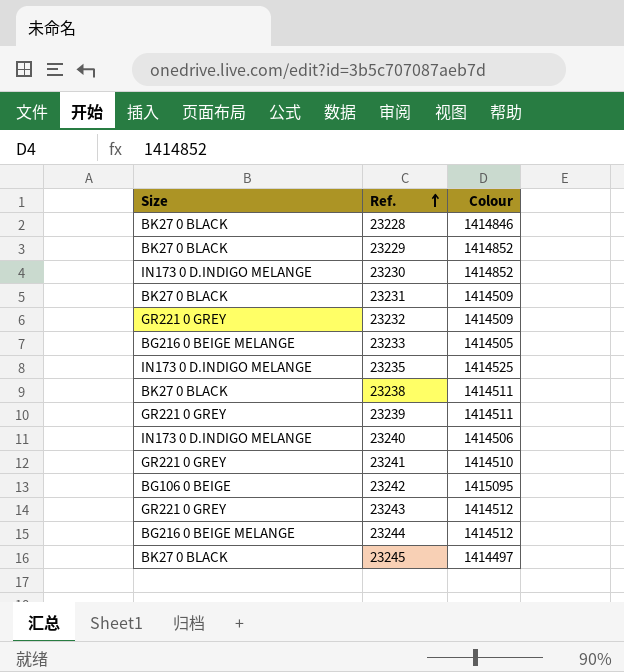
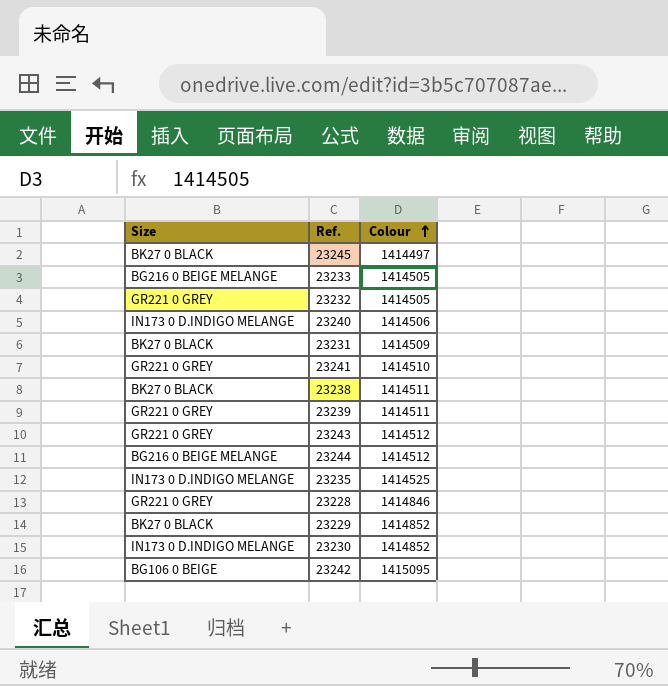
row order: Ref. ascending -> Colour ascending
23232 | Colour: 1414509 -> 1414505
23228 | Size: BK27 0 BLACK -> GR221 0 GREY

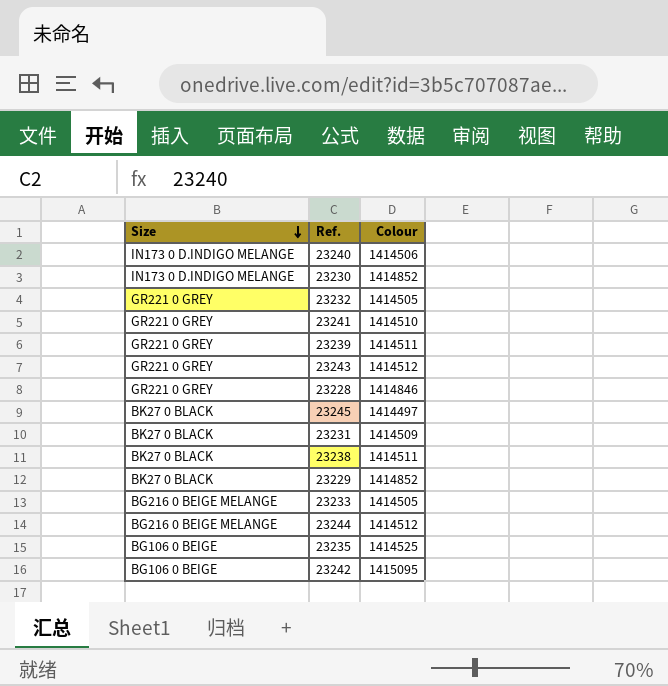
row order: Colour ascending -> Size descending
23235 | Size: IN173 0 D.INDIGO MELANGE -> BG106 0 BEIGE

